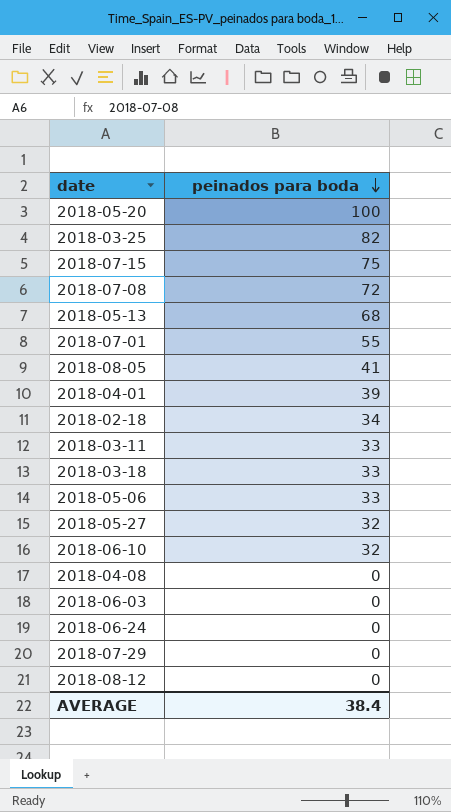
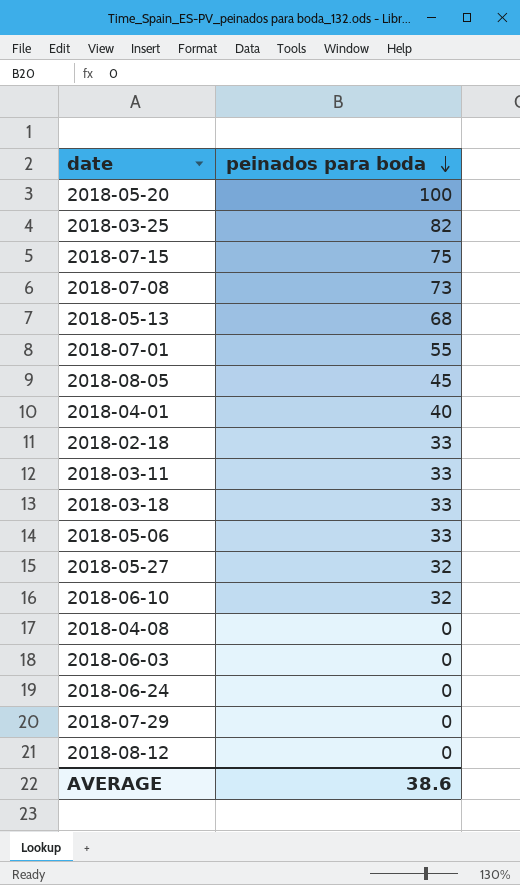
2018-07-08 | peinados para boda: 72 -> 73
2018-08-05 | peinados para boda: 41 -> 45
2018-04-01 | peinados para boda: 39 -> 40
2018-02-18 | peinados para boda: 34 -> 33
AVERAGE | peinados para boda: 38.4 -> 38.6

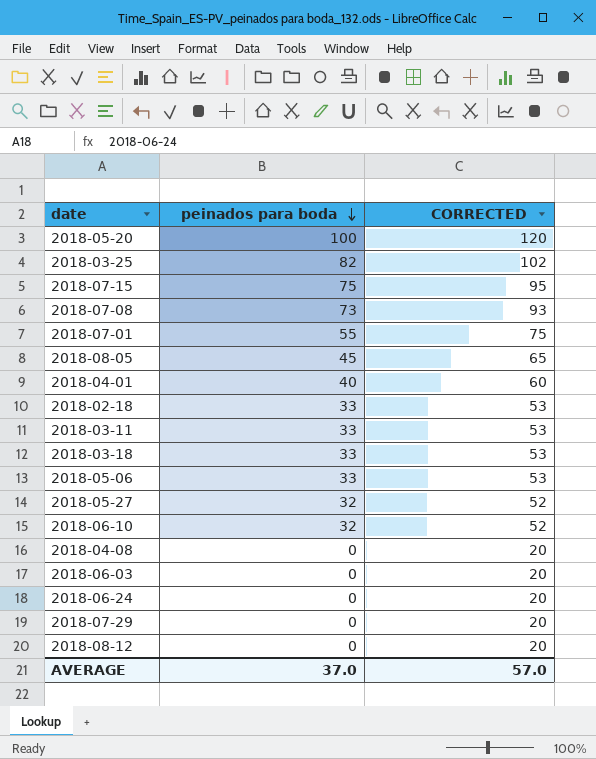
column CORRECTED | formula: none -> [peinados para boda] + 20
row 2018-05-13: 68 -> none
AVERAGE | peinados para boda: 38.6 -> 37.0

